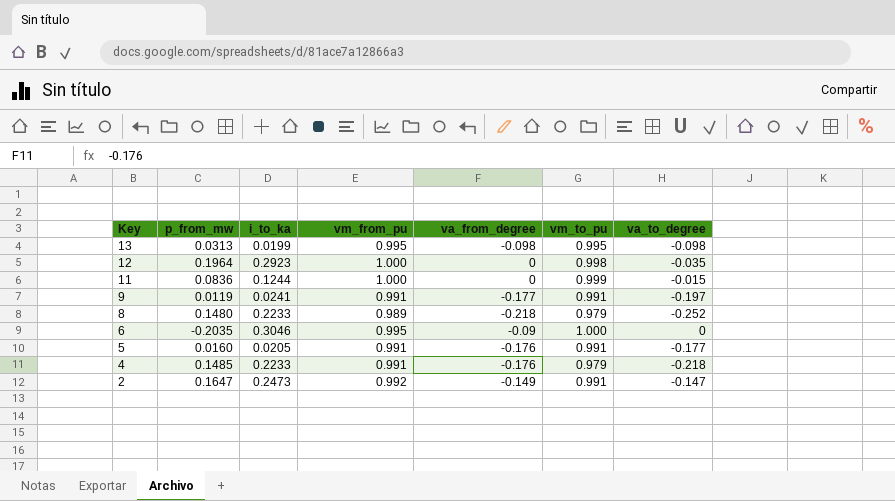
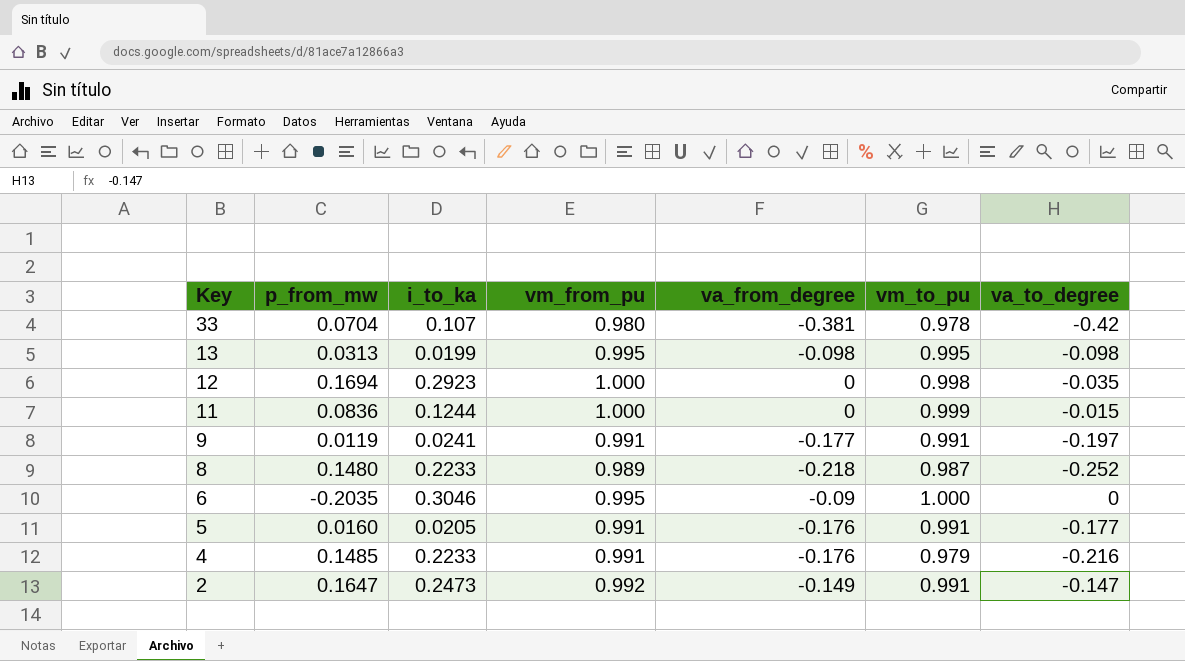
row 33: none -> 0.0704 | 0.107 | 0.980 | -0.381 | 0.978 | -0.42
12 | p_from_mw: 0.1964 -> 0.1694
8 | vm_to_pu: 0.979 -> 0.987
4 | va_to_degree: -0.218 -> -0.216

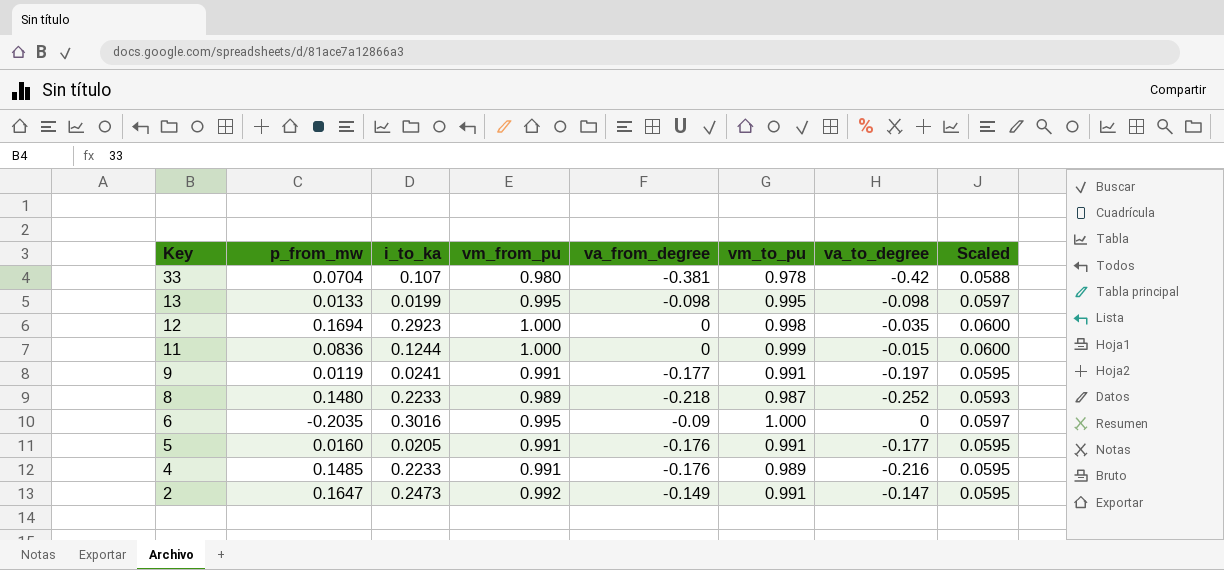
column Scaled | formula: none -> [vm_from_pu] * 0.06
13 | p_from_mw: 0.0313 -> 0.0133
6 | i_to_ka: 0.3046 -> 0.3016
4 | vm_to_pu: 0.979 -> 0.989

